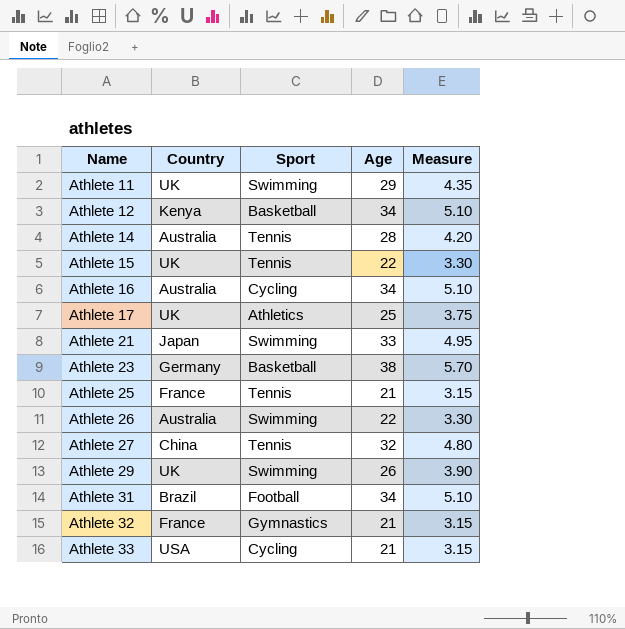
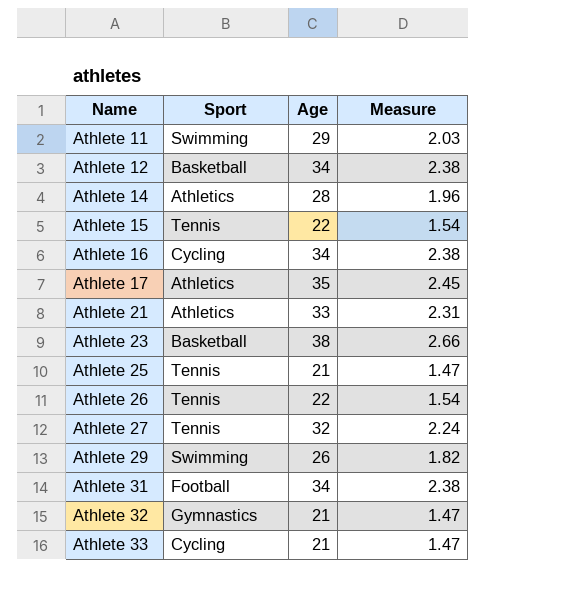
column Country | position: 2 -> none
column Measure | formula: [Age] * 0.15 -> [Age] * 0.07
Athlete 14 | Sport: Tennis -> Athletics
Athlete 17 | Age: 25 -> 35
Athlete 21 | Sport: Swimming -> Athletics
Athlete 26 | Sport: Swimming -> Tennis

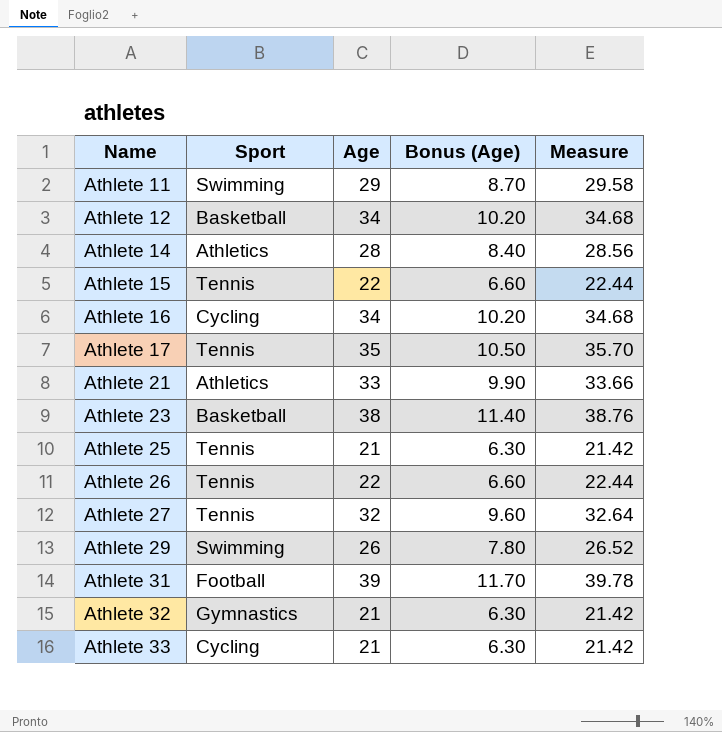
column Bonus (Age) | formula: none -> [Age] * 0.3
column Measure | formula: [Age] * 0.07 -> [Age] * 1.02
Athlete 17 | Sport: Athletics -> Tennis
Athlete 31 | Age: 34 -> 39

